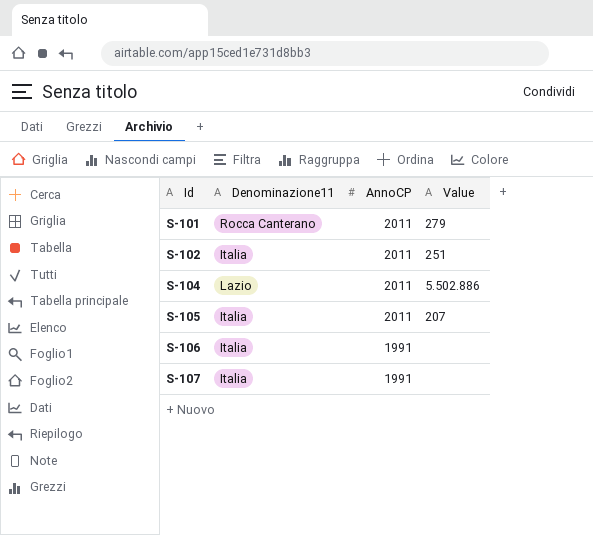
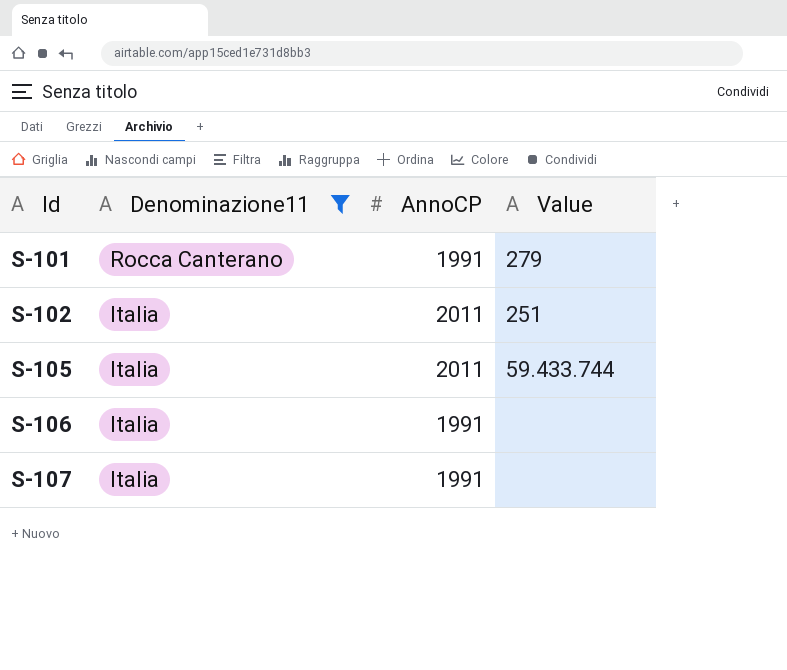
filter: none -> Denominazione11 != Lazio
S-101 | AnnoCP: 2011 -> 1991
S-105 | Value: 207 -> 59.433.744

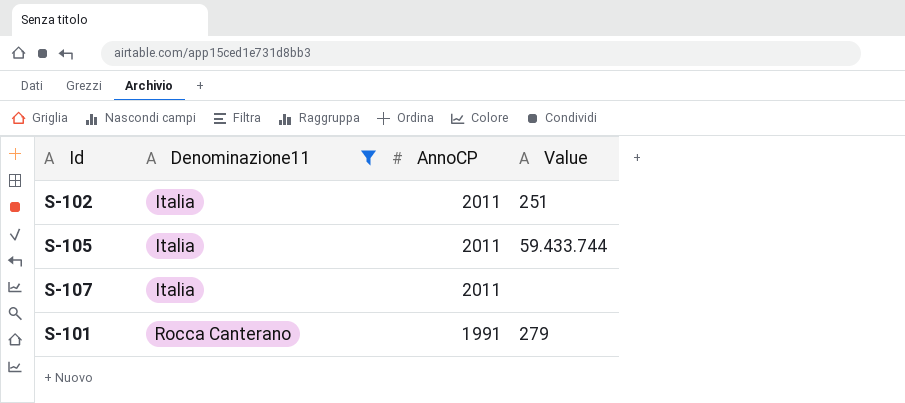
row order: Id ascending -> Denominazione11 ascending
row S-106: Italia | 1991 | none -> none
S-107 | AnnoCP: 1991 -> 2011

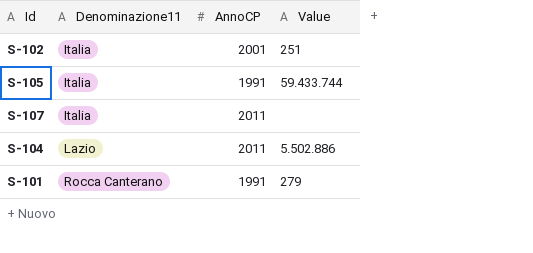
filter: Denominazione11 != Lazio -> none
S-102 | AnnoCP: 2011 -> 2001
S-105 | AnnoCP: 2011 -> 1991

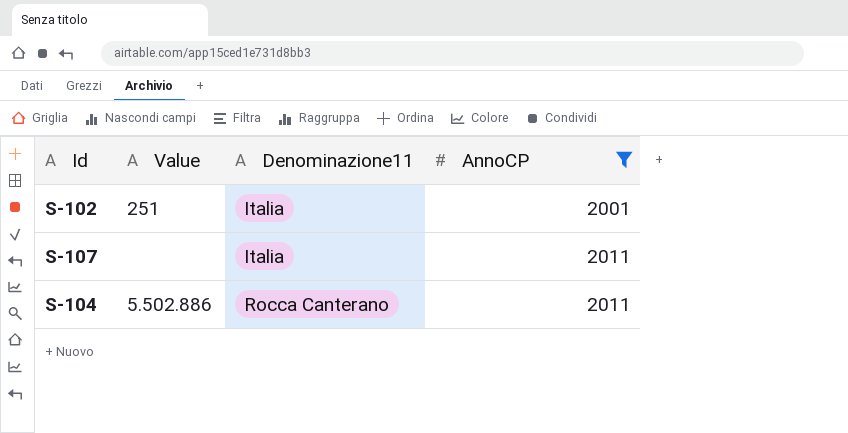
filter: none -> AnnoCP != 1991
column Value | position: 4 -> 2
S-104 | Denominazione11: Lazio -> Rocca Canterano

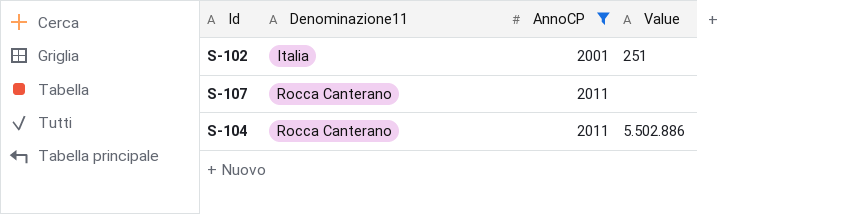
column Value | position: 2 -> 4
S-107 | Denominazione11: Italia -> Rocca Canterano

